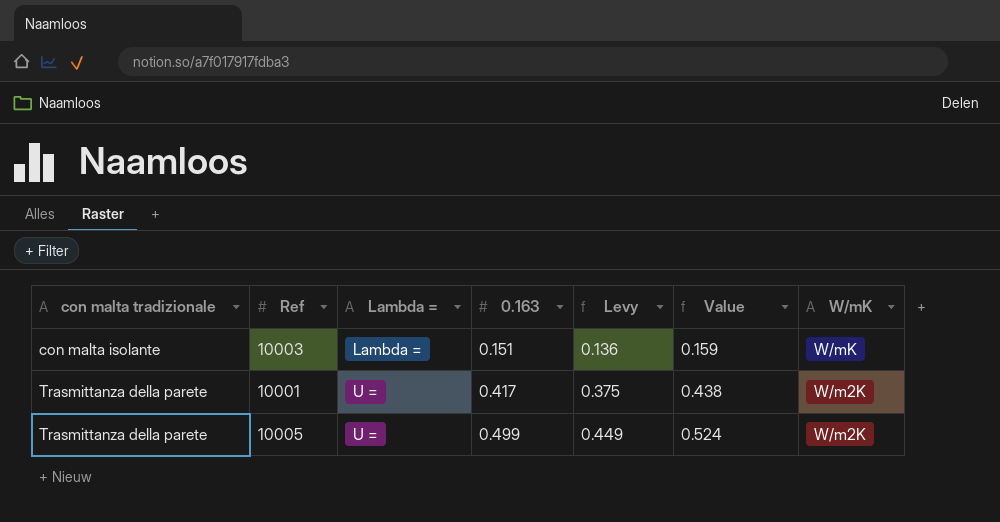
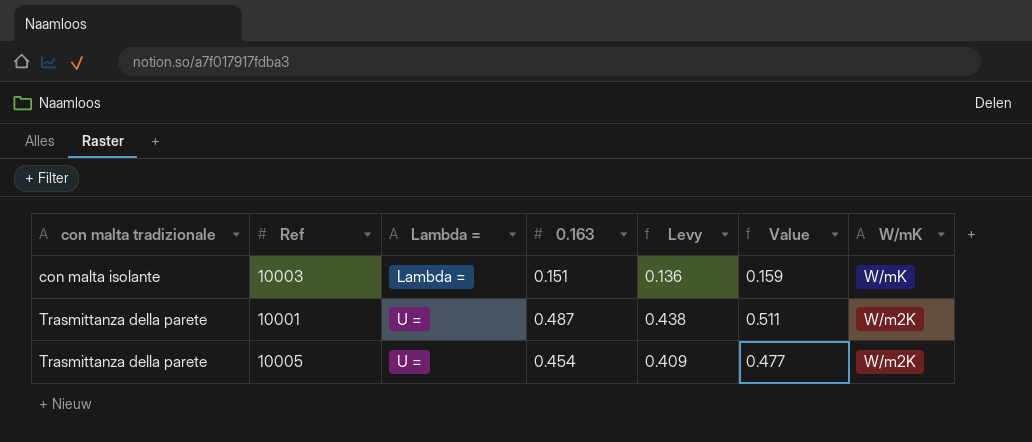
10001 | 0.163: 0.417 -> 0.487
10001 | Levy: 0.375 -> 0.438
10001 | Value: 0.438 -> 0.511
10005 | 0.163: 0.499 -> 0.454
10005 | Levy: 0.449 -> 0.409
10005 | Value: 0.524 -> 0.477

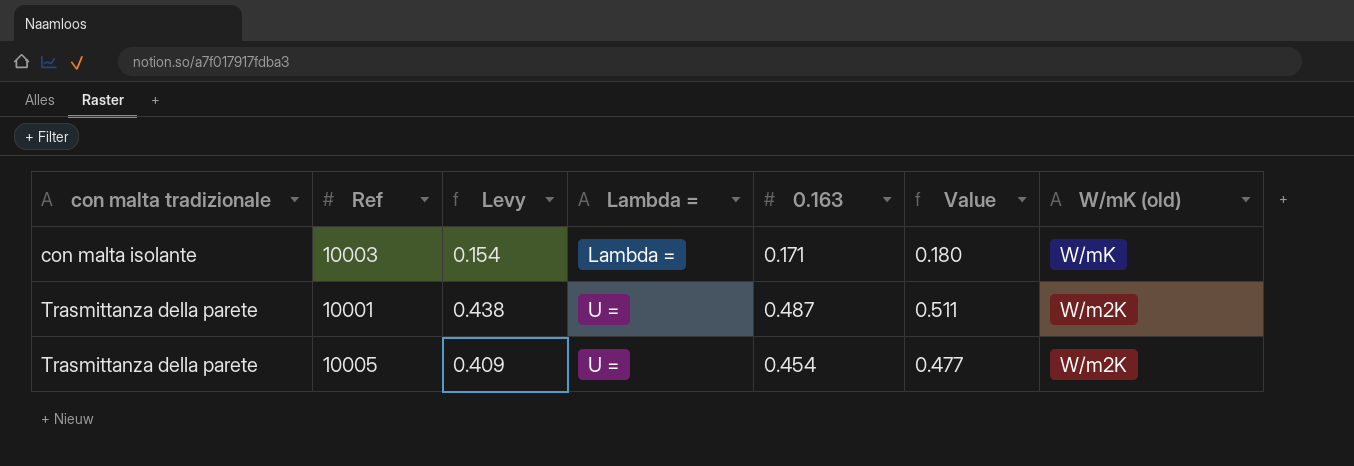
column Levy | position: 5 -> 3
column name: W/mK -> W/mK (old)
10003 | Levy: 0.136 -> 0.154
10003 | 0.163: 0.151 -> 0.171
10003 | Value: 0.159 -> 0.180

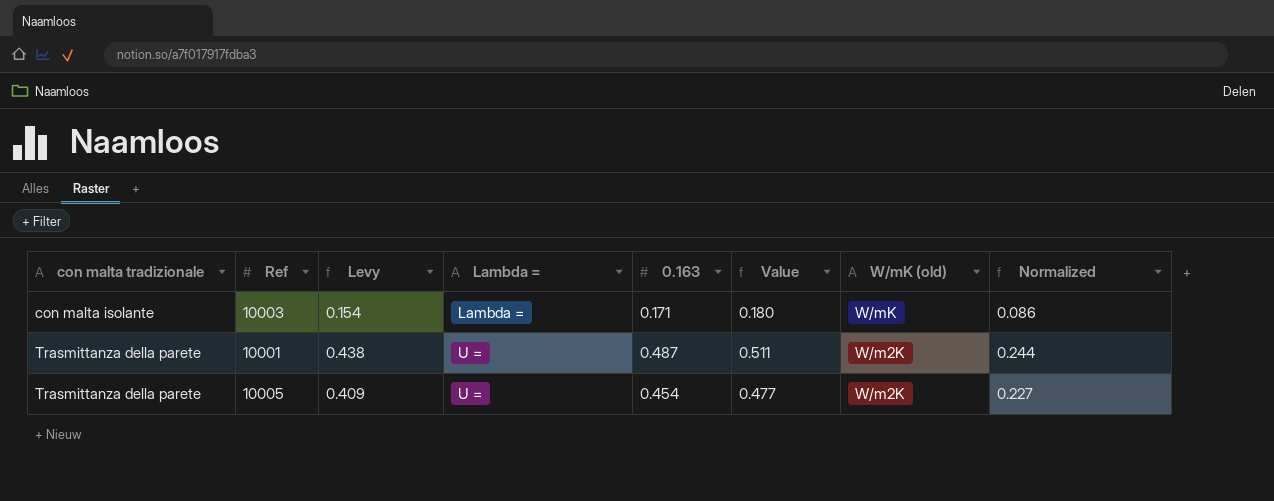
column Normalized | formula: none -> [0.163] * 0.5

